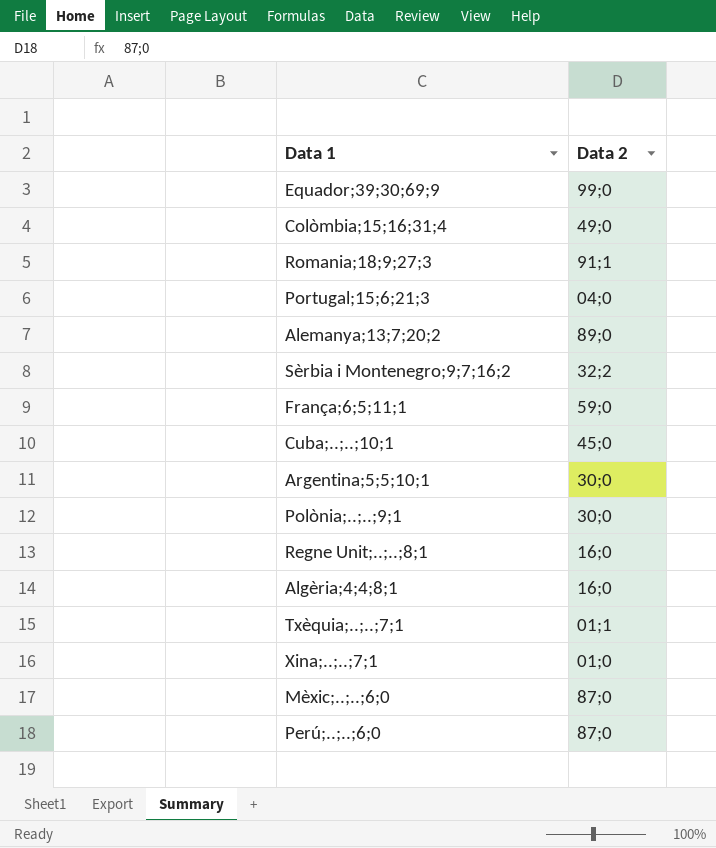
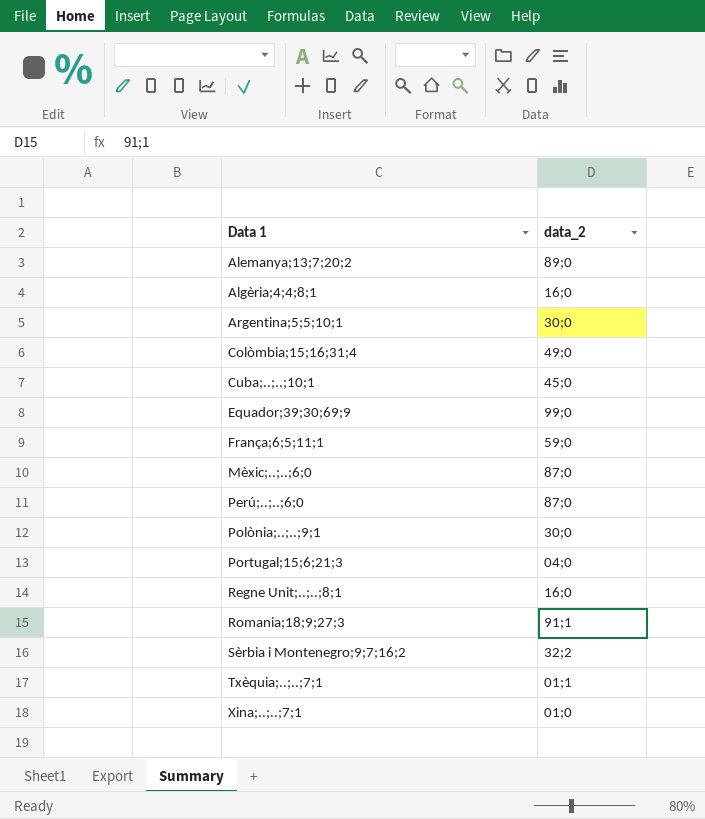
row order: none -> Data 1 ascending
column name: Data 2 -> data_2

